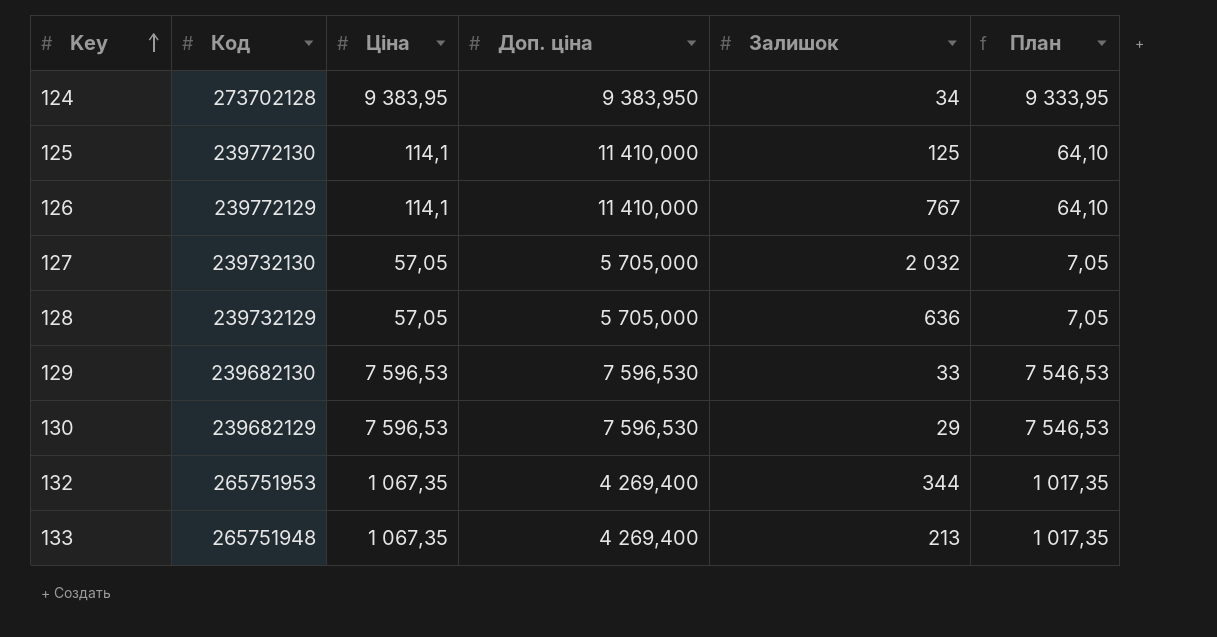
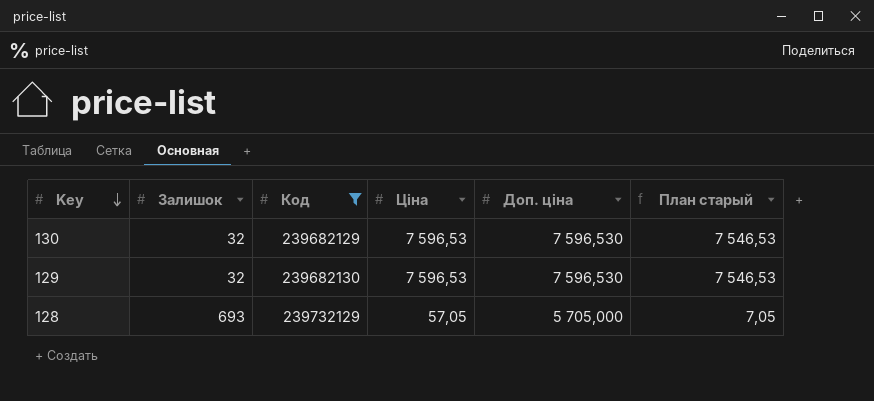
filter: none -> Код <= 239732129
row order: Key ascending -> Key descending
column Залишок | position: 5 -> 2
column name: План -> План старый
130 | Залишок: 29 -> 32
129 | Залишок: 33 -> 32
128 | Залишок: 636 -> 693

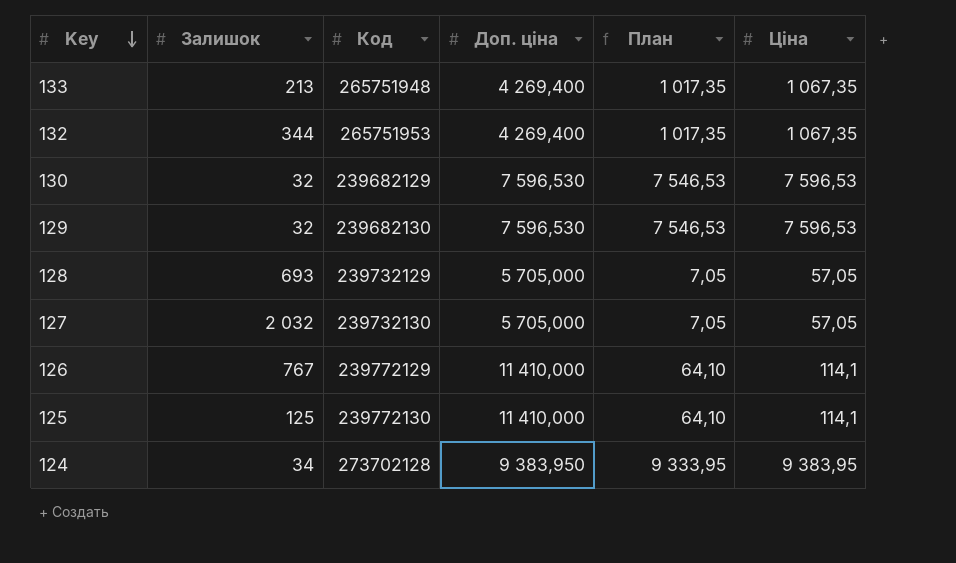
filter: Код <= 239732129 -> none
column name: План старый -> План
column Ціна | position: 4 -> 6

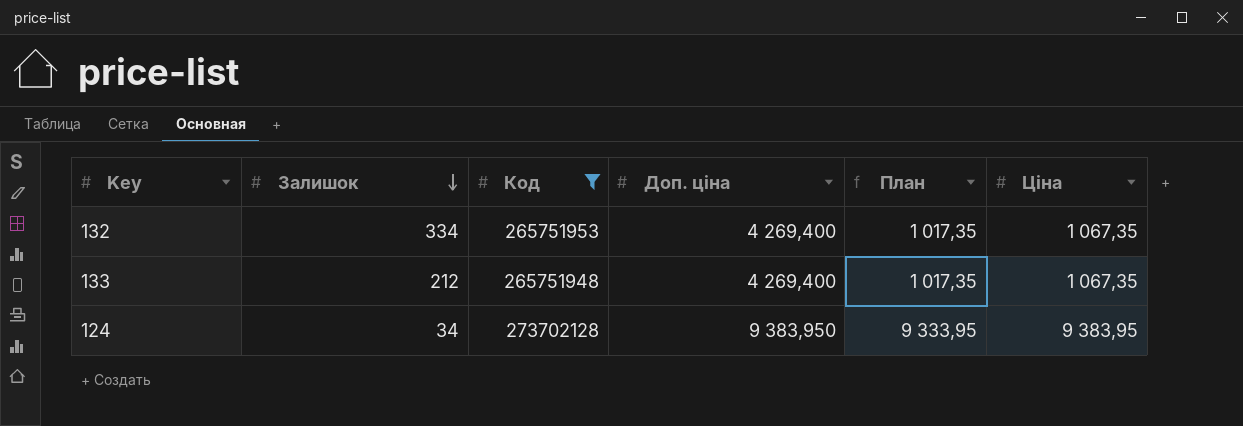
filter: none -> Код >= 265751948
row order: Key descending -> Залишок descending
132 | Залишок: 344 -> 334
133 | Залишок: 213 -> 212

